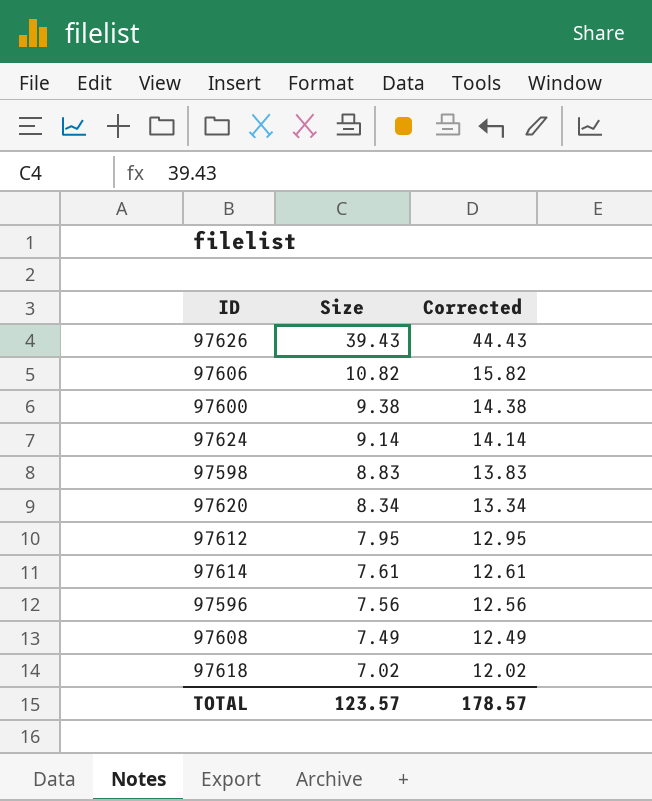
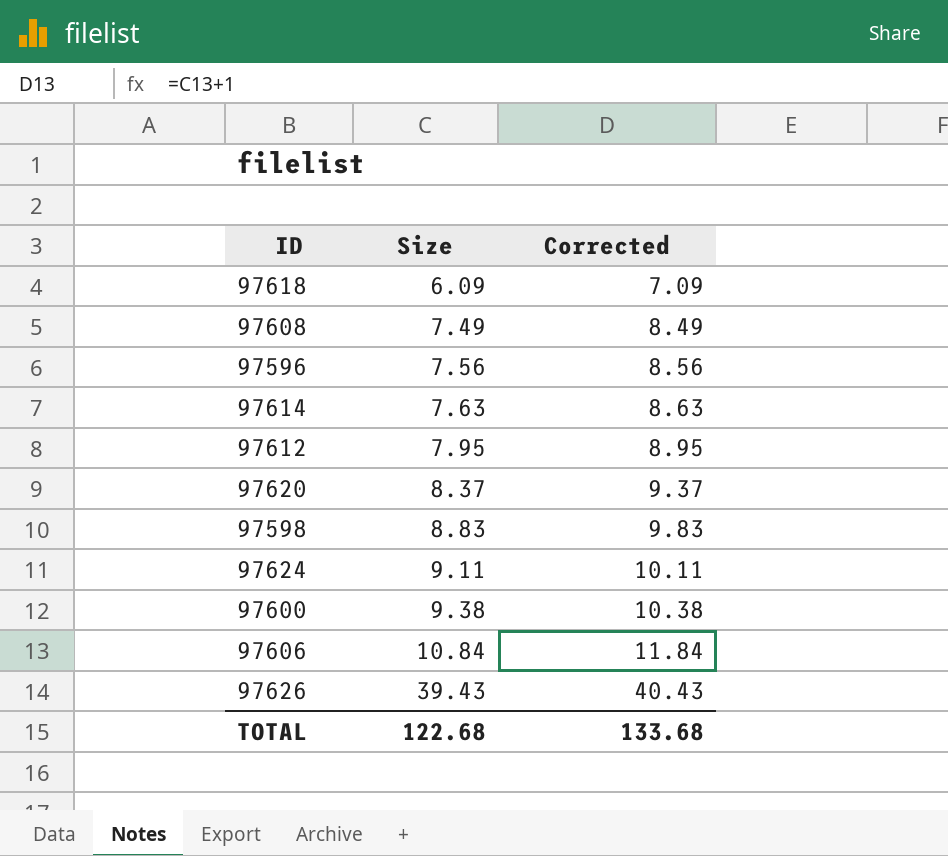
row order: Size descending -> Size ascending
column Corrected | formula: [Size] + 5 -> [Size] + 1
97618 | Size: 7.02 -> 6.09
97614 | Size: 7.61 -> 7.63
97620 | Size: 8.34 -> 8.37
97624 | Size: 9.14 -> 9.11
97606 | Size: 10.82 -> 10.84
TOTAL | Size: 123.57 -> 122.68
TOTAL | Corrected: 178.57 -> 133.68

